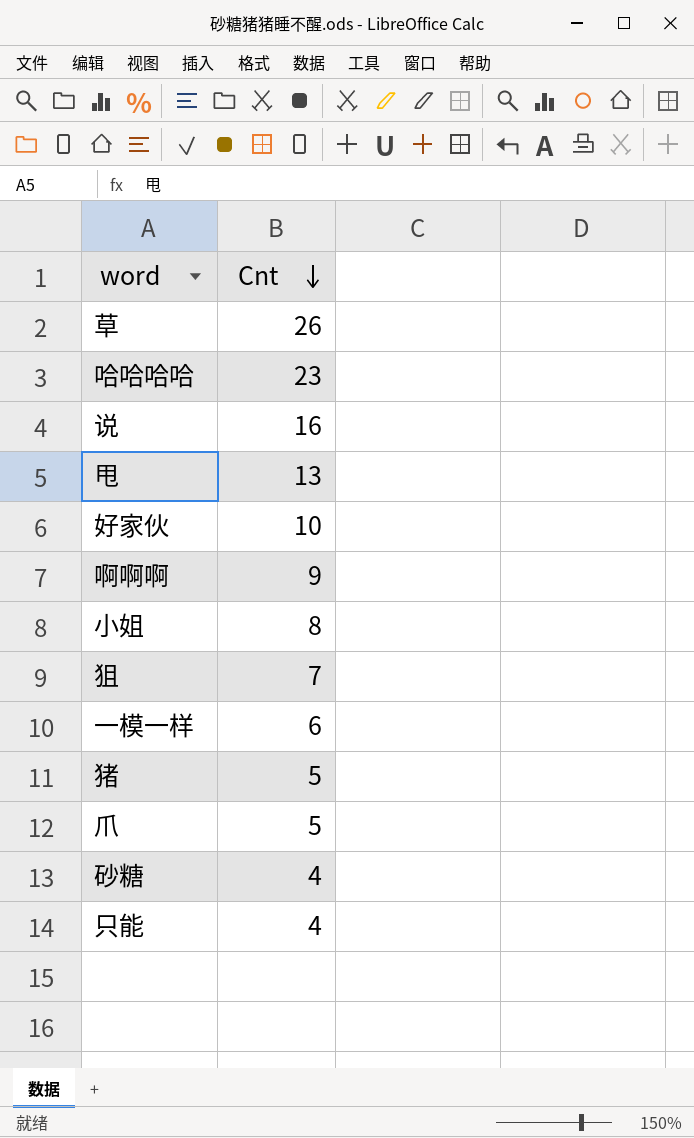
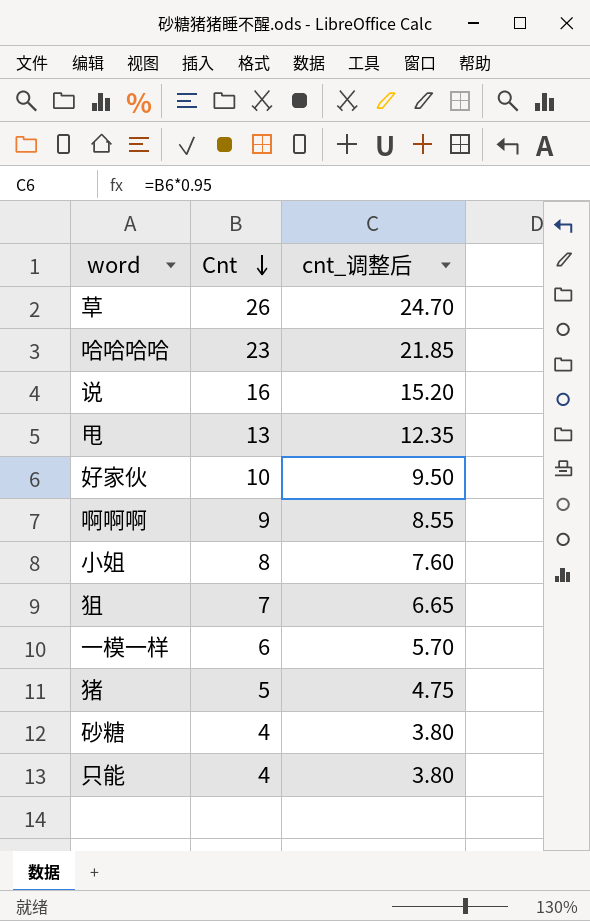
column cnt_调整后 | formula: none -> [Cnt] * 0.95
row 爪: 5 -> none

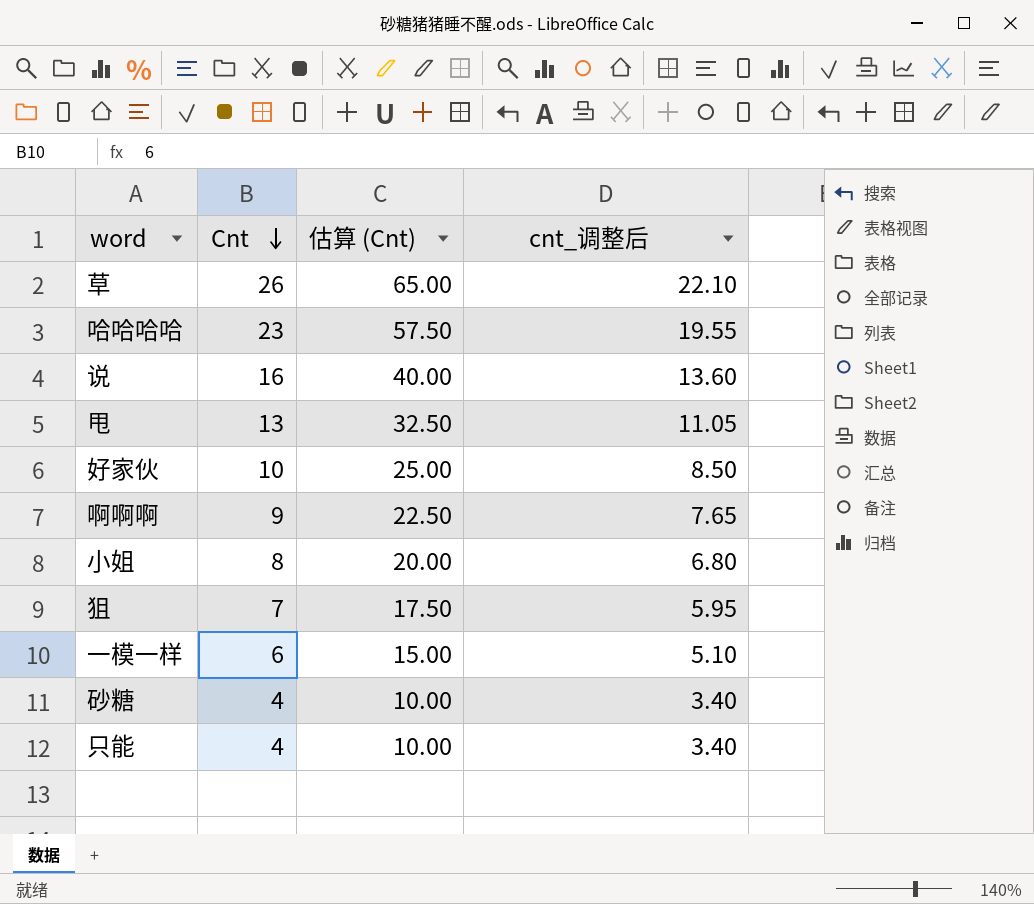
column 估算 (Cnt) | formula: none -> [Cnt] * 2.5
column cnt_调整后 | formula: [Cnt] * 0.95 -> [Cnt] * 0.85
row 猪: 5 | 4.75 -> none

